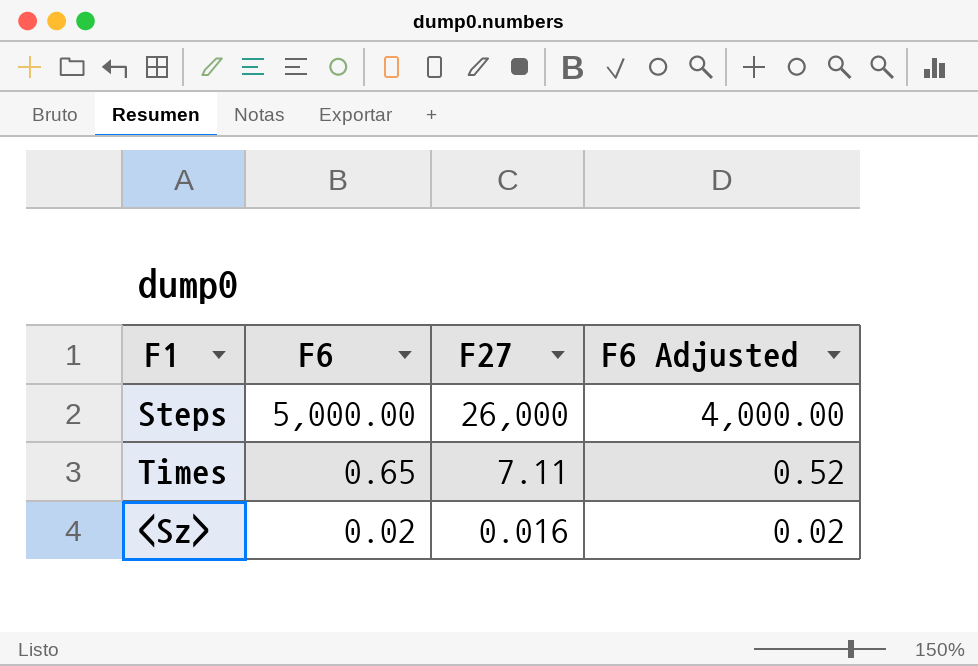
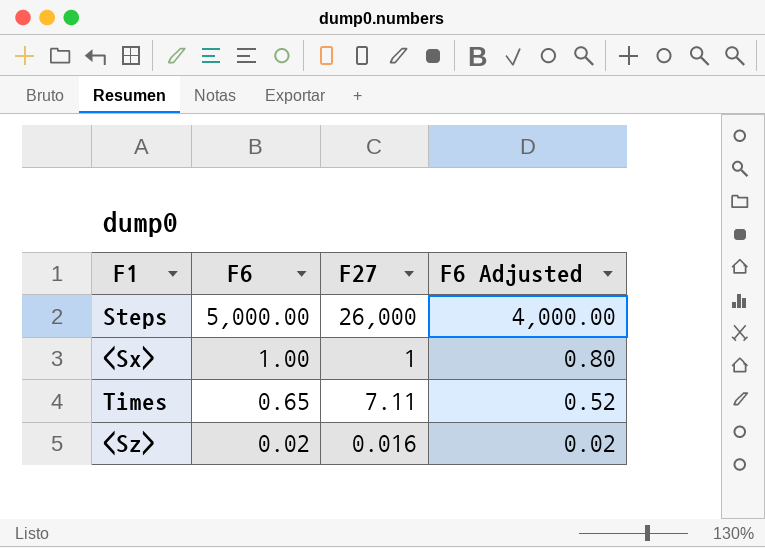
row <Sx>: none -> 1.00 | 1 | 0.80

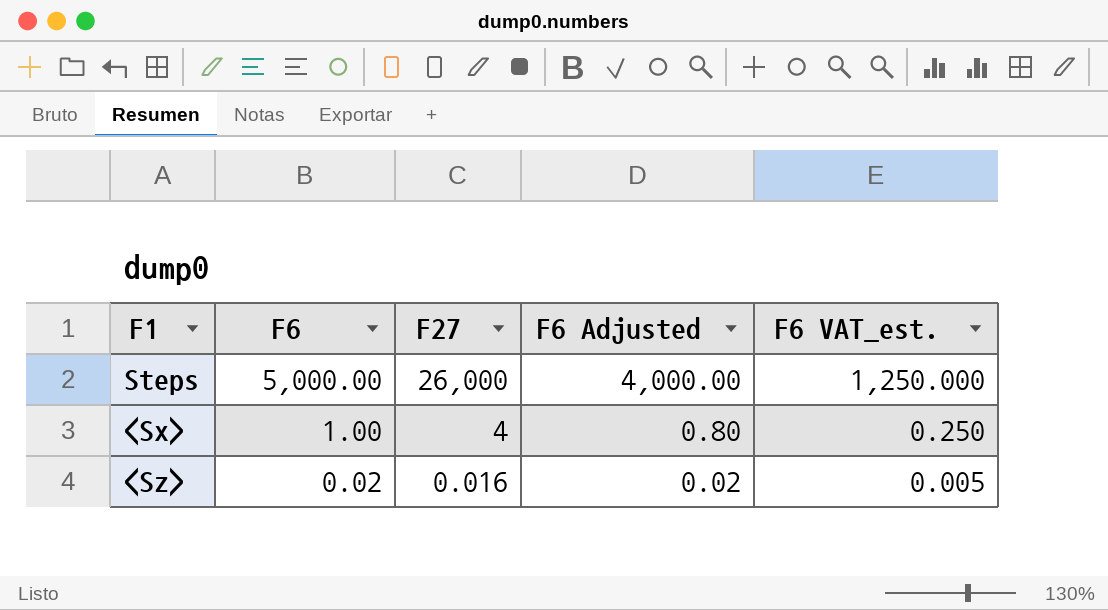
column F6 VAT_est. | formula: none -> [F6] * 0.25
row Times: 0.65 | 7.11 | 0.52 -> none
<Sx> | F27: 1 -> 4

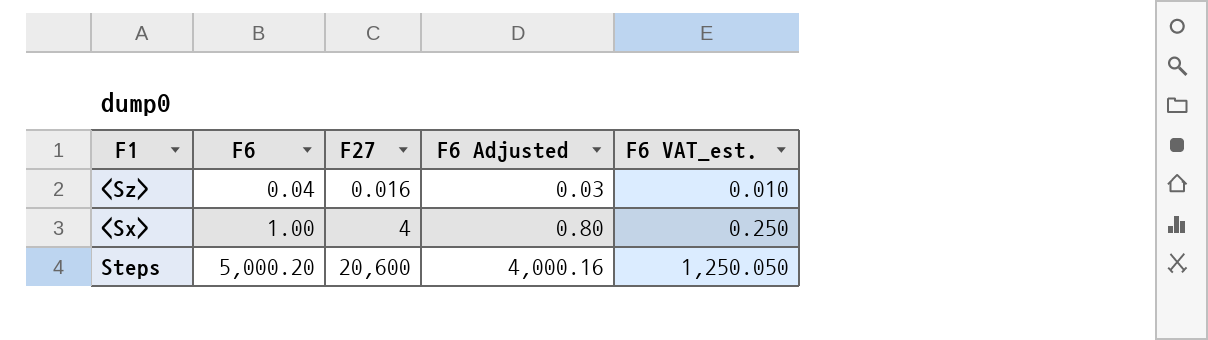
row order: F6 descending -> F6 ascending
<Sz> | F6: 0.02 -> 0.04
<Sz> | F6 Adjusted: 0.02 -> 0.03
<Sz> | F6 VAT_est.: 0.005 -> 0.010
Steps | F6: 5,000.00 -> 5,000.20
Steps | F27: 26,000 -> 20,600
Steps | F6 Adjusted: 4,000.00 -> 4,000.16
Steps | F6 VAT_est.: 1,250.000 -> 1,250.050

